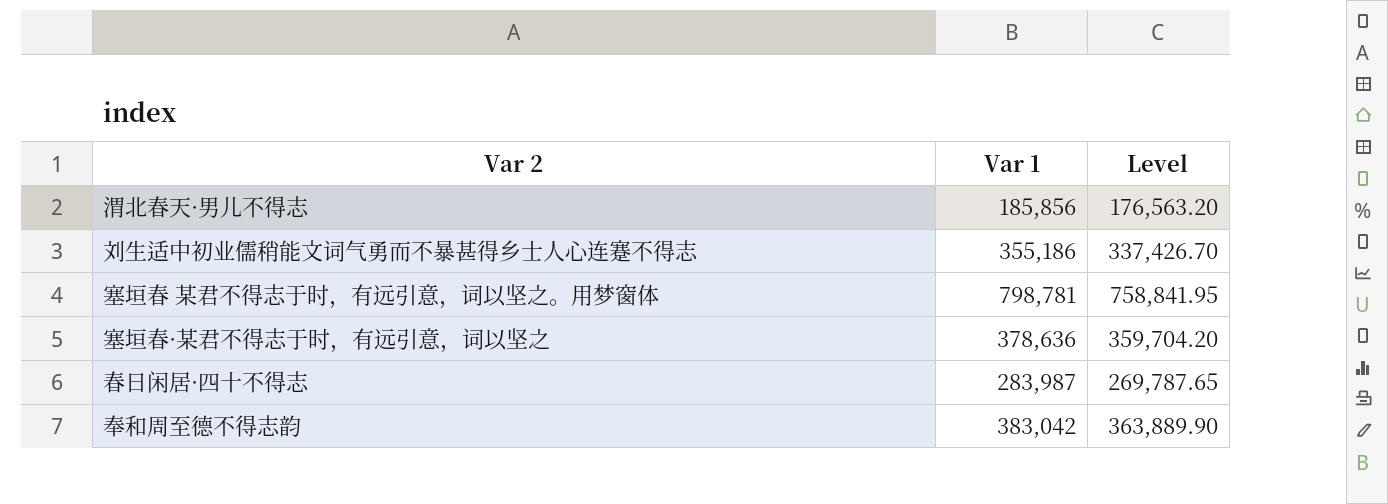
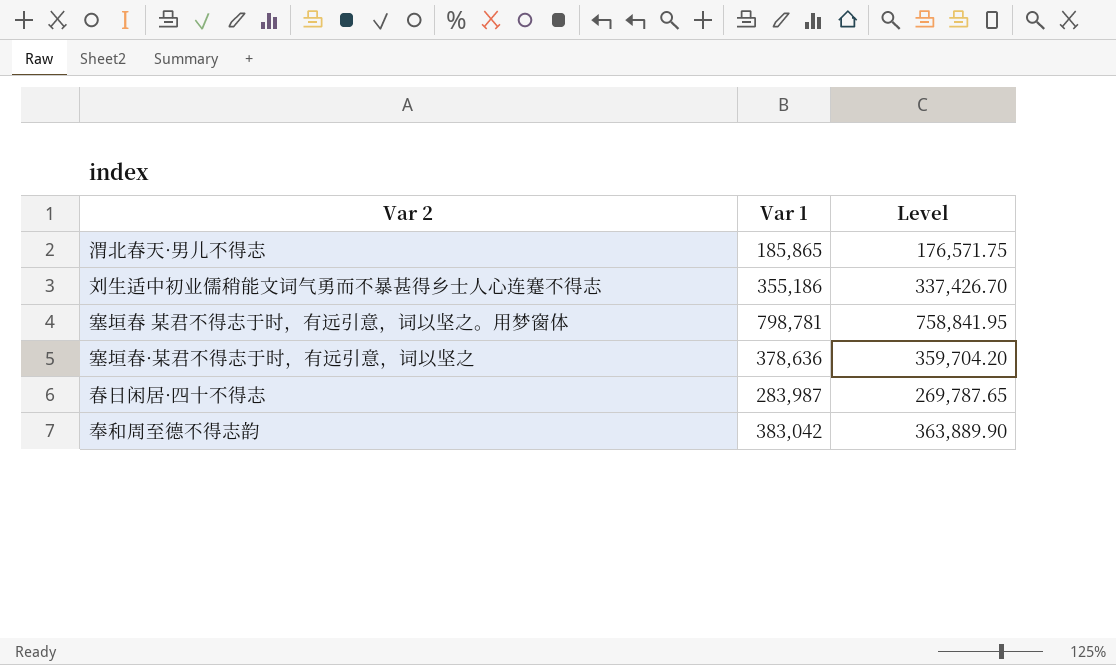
渭北春天·男儿不得志 | Var 1: 185,856 -> 185,865
渭北春天·男儿不得志 | Level: 176,563.20 -> 176,571.75

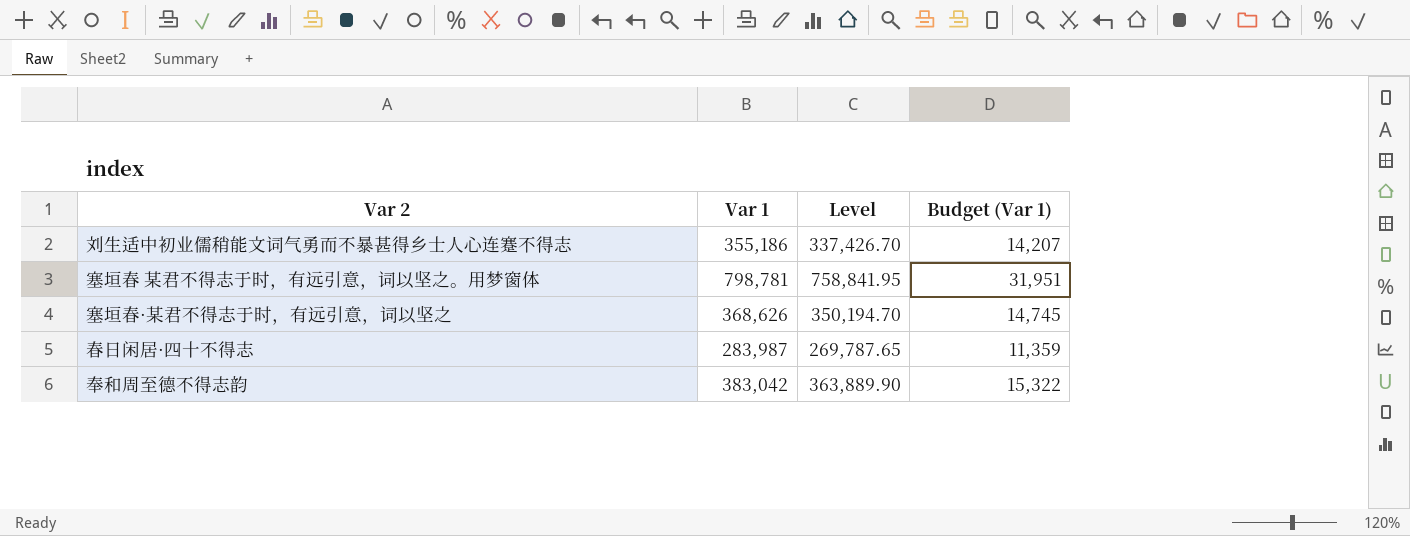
column Budget (Var 1) | formula: none -> [Var 1] * 0.04
row 渭北春天·男儿不得志: 185,865 | 176,571.75 -> none
塞垣春·某君不得志于时，有远引意，词以坚之 | Var 1: 378,636 -> 368,626
塞垣春·某君不得志于时，有远引意，词以坚之 | Level: 359,704.20 -> 350,194.70

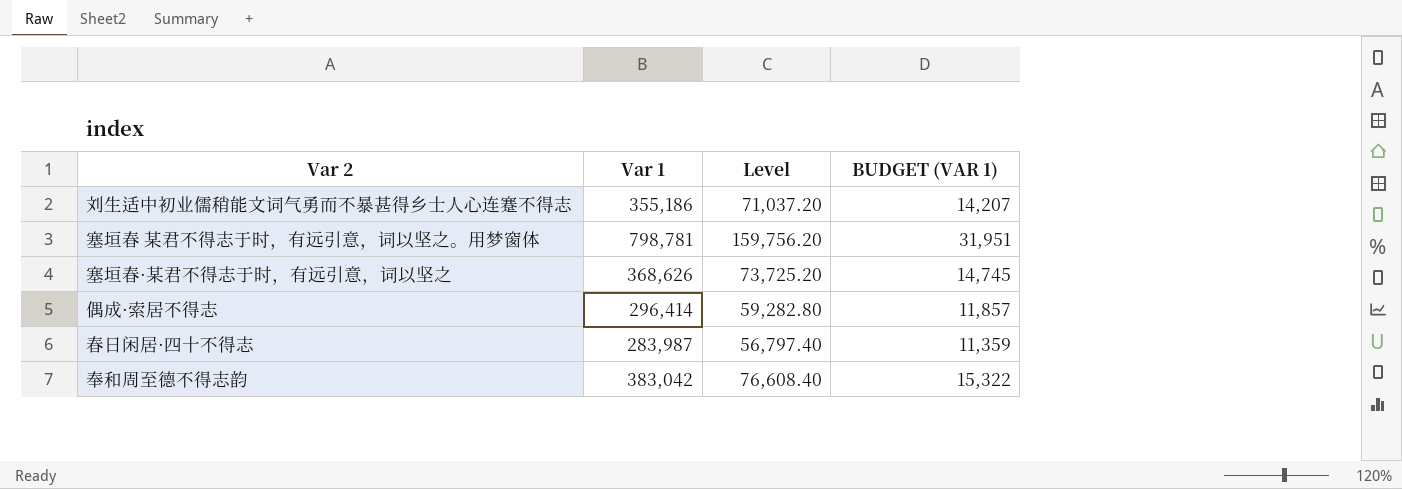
column Level | formula: [Var 1] * 0.95 -> [Var 1] * 0.2
column name: Budget (Var 1) -> BUDGET (VAR 1)
row 偶成·索居不得志: none -> 296,414 | 59,282.80 | 11,857

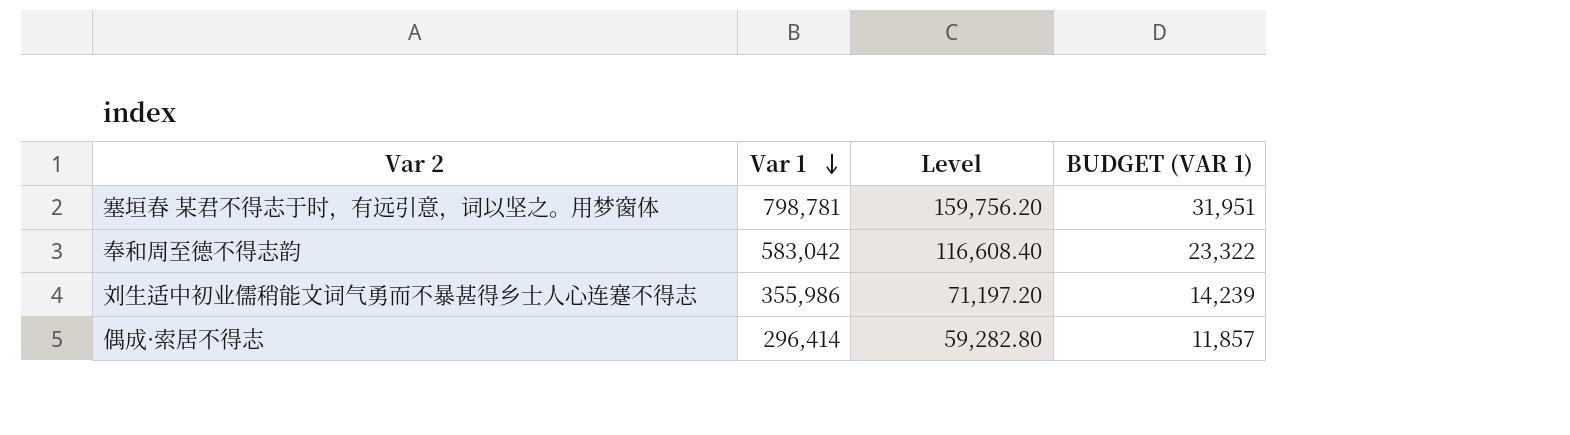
row order: none -> Var 1 descending
row 塞垣春·某君不得志于时，有远引意，词以坚之: 368,626 | 73,725.20 | 14,745 -> none
row 春日闲居·四十不得志: 283,987 | 56,797.40 | 11,359 -> none
奉和周至德不得志韵 | Var 1: 383,042 -> 583,042
奉和周至德不得志韵 | Level: 76,608.40 -> 116,608.40
奉和周至德不得志韵 | BUDGET (VAR 1): 15,322 -> 23,322
刘生适中初业儒稍能文词气勇而不暴甚得乡士人心连蹇不得志 | Var 1: 355,186 -> 355,986
刘生适中初业儒稍能文词气勇而不暴甚得乡士人心连蹇不得志 | Level: 71,037.20 -> 71,197.20
刘生适中初业儒稍能文词气勇而不暴甚得乡士人心连蹇不得志 | BUDGET (VAR 1): 14,207 -> 14,239

